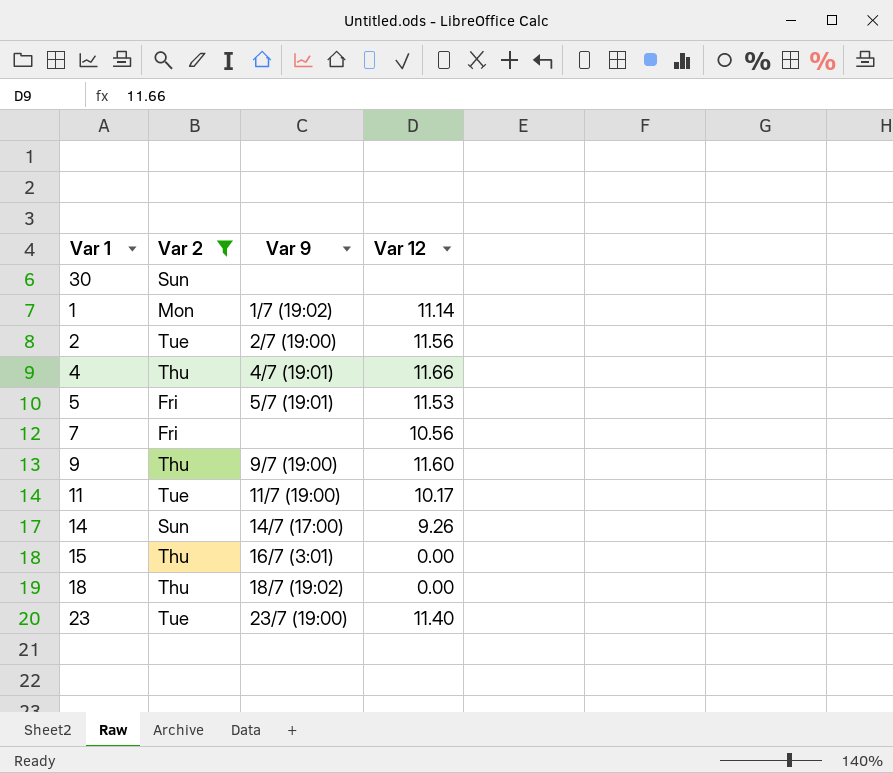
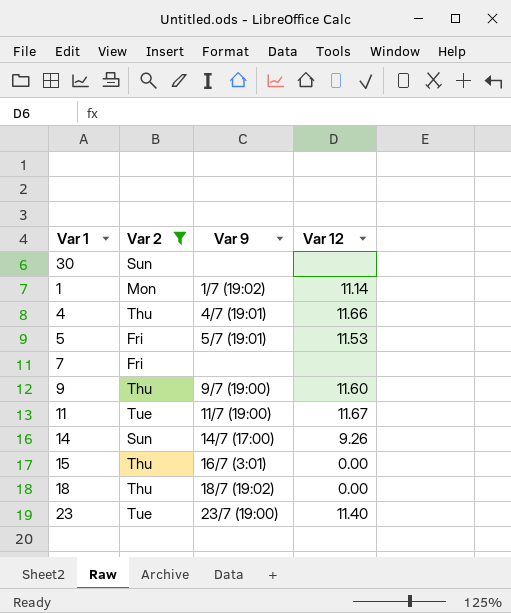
row 2: Tue | 2/7 (19:00) | 11.56 -> none
7 | Var 12: 10.56 -> none
11 | Var 12: 10.17 -> 11.67

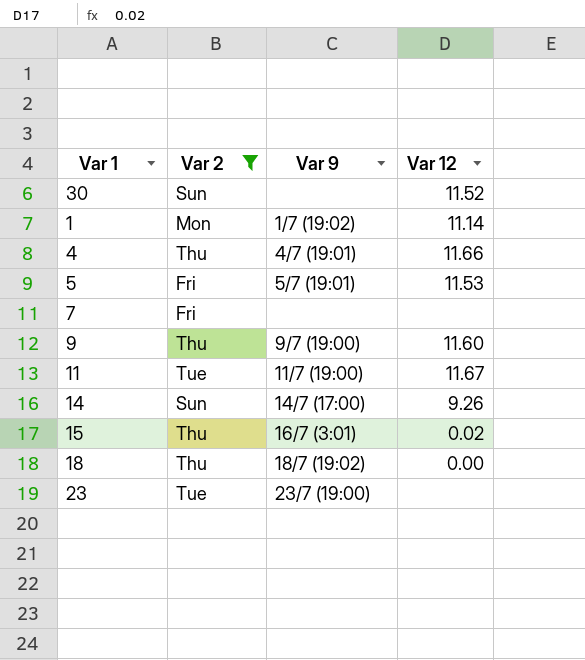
30 | Var 12: none -> 11.52
15 | Var 12: 0.00 -> 0.02
23 | Var 12: 11.40 -> none

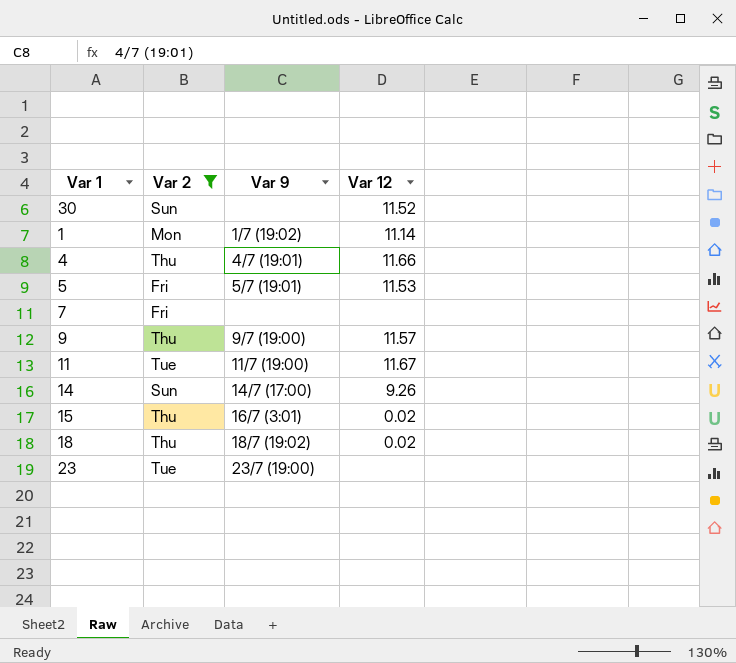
9 | Var 12: 11.60 -> 11.57
18 | Var 12: 0.00 -> 0.02

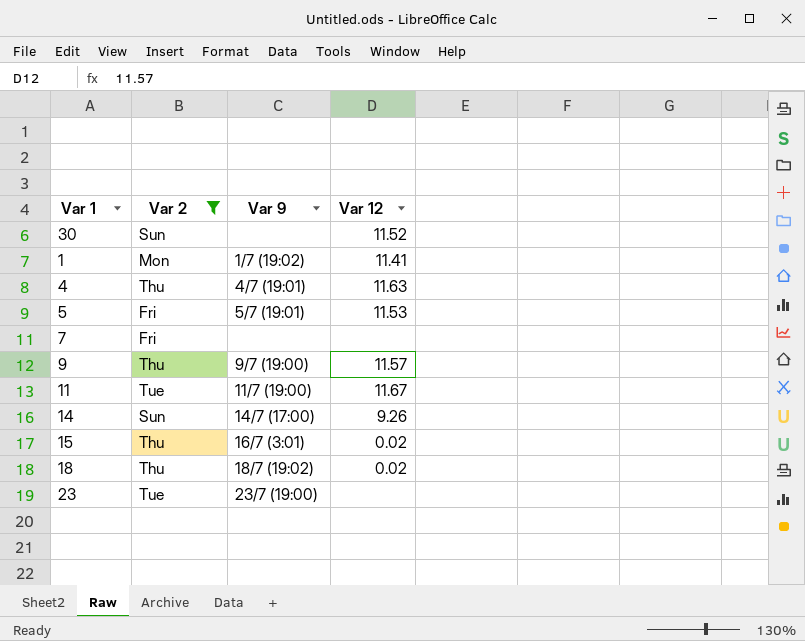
1 | Var 12: 11.14 -> 11.41
4 | Var 12: 11.66 -> 11.63

